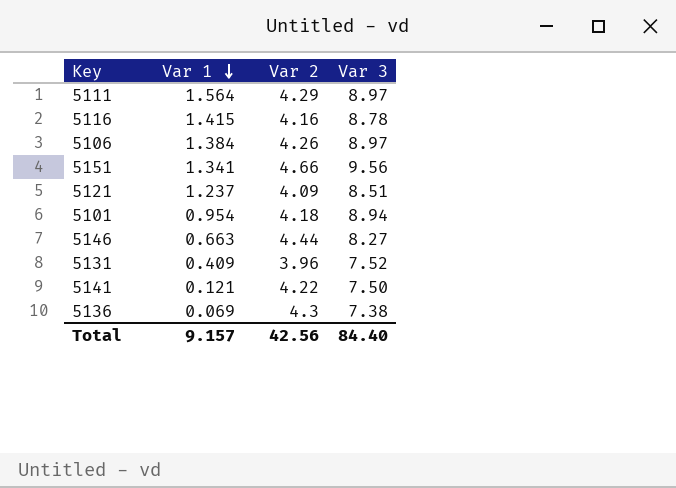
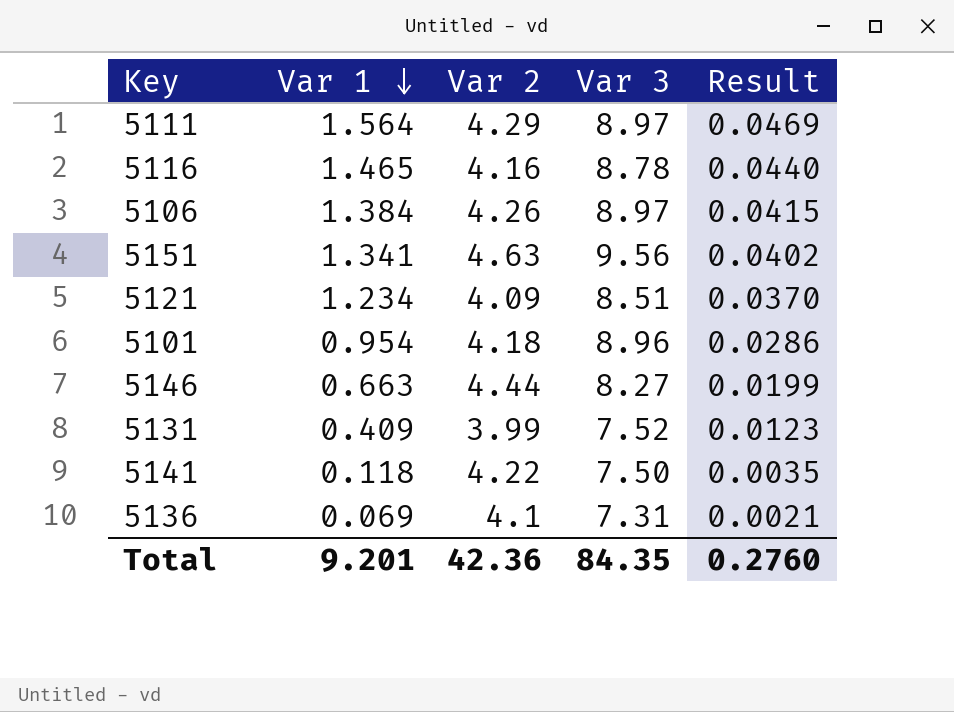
column Result | formula: none -> [Var 1] * 0.03
5116 | Var 1: 1.415 -> 1.465
5151 | Var 2: 4.66 -> 4.63
5121 | Var 1: 1.237 -> 1.234
5101 | Var 3: 8.94 -> 8.96
5131 | Var 2: 3.96 -> 3.99
5141 | Var 1: 0.121 -> 0.118
5136 | Var 2: 4.3 -> 4.1
5136 | Var 3: 7.38 -> 7.31
Total | Var 1: 9.157 -> 9.201
Total | Var 2: 42.56 -> 42.36
Total | Var 3: 84.40 -> 84.35

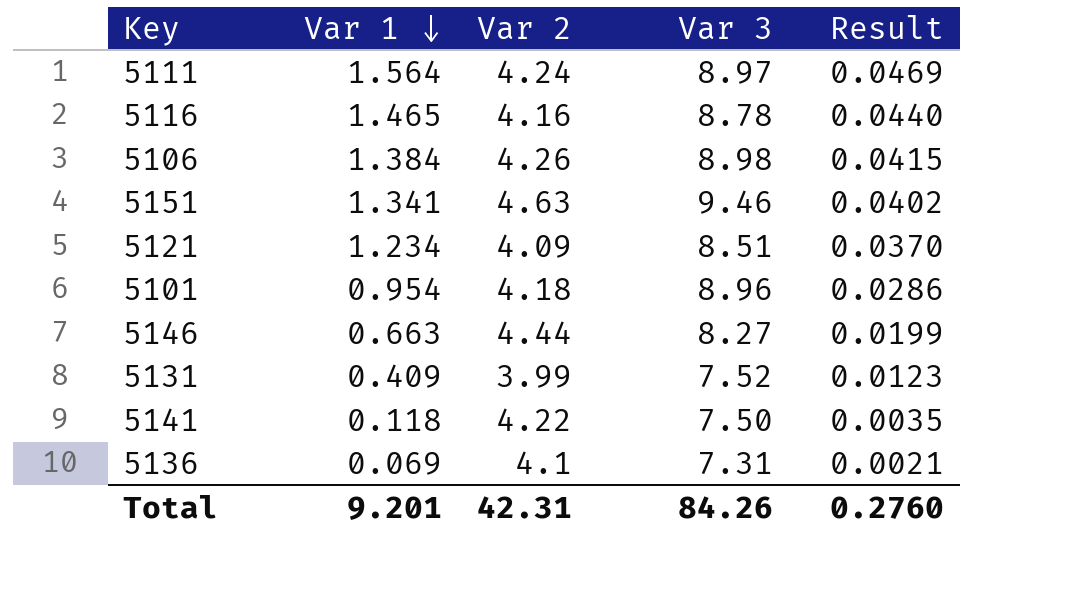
5111 | Var 2: 4.29 -> 4.24
5106 | Var 3: 8.97 -> 8.98
5151 | Var 3: 9.56 -> 9.46
Total | Var 2: 42.36 -> 42.31
Total | Var 3: 84.35 -> 84.26

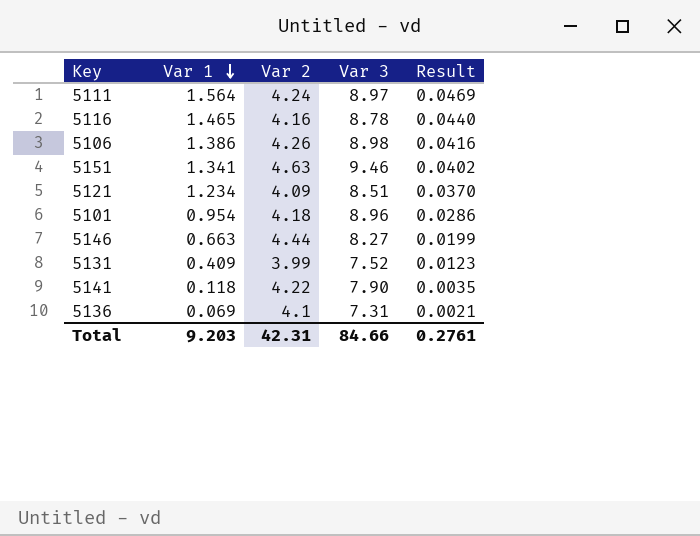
5106 | Var 1: 1.384 -> 1.386
5106 | Result: 0.0415 -> 0.0416
5141 | Var 3: 7.50 -> 7.90
Total | Var 1: 9.201 -> 9.203
Total | Var 3: 84.26 -> 84.66
Total | Result: 0.2760 -> 0.2761

